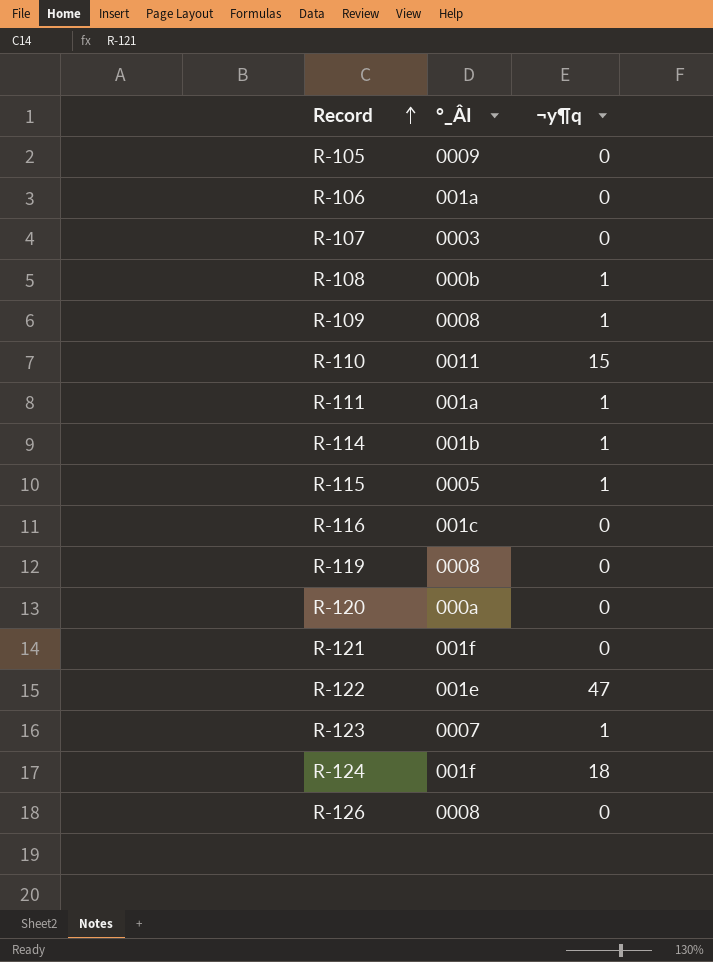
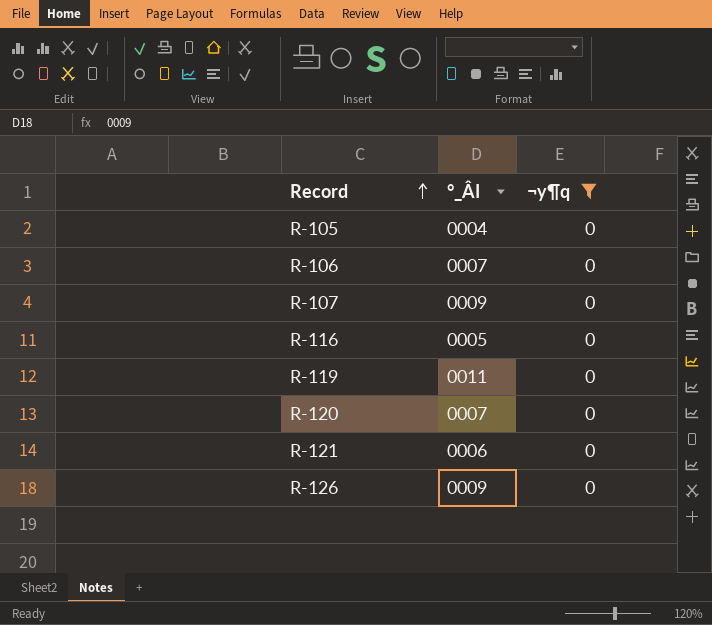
filter: none -> ¬y¶q = 0
R-105 | °_ÂI: 0009 -> 0004
R-106 | °_ÂI: 001a -> 0007
R-107 | °_ÂI: 0003 -> 0009
R-116 | °_ÂI: 001c -> 0005
R-119 | °_ÂI: 0008 -> 0011
R-120 | °_ÂI: 000a -> 0007
R-121 | °_ÂI: 001f -> 0006
R-126 | °_ÂI: 0008 -> 0009

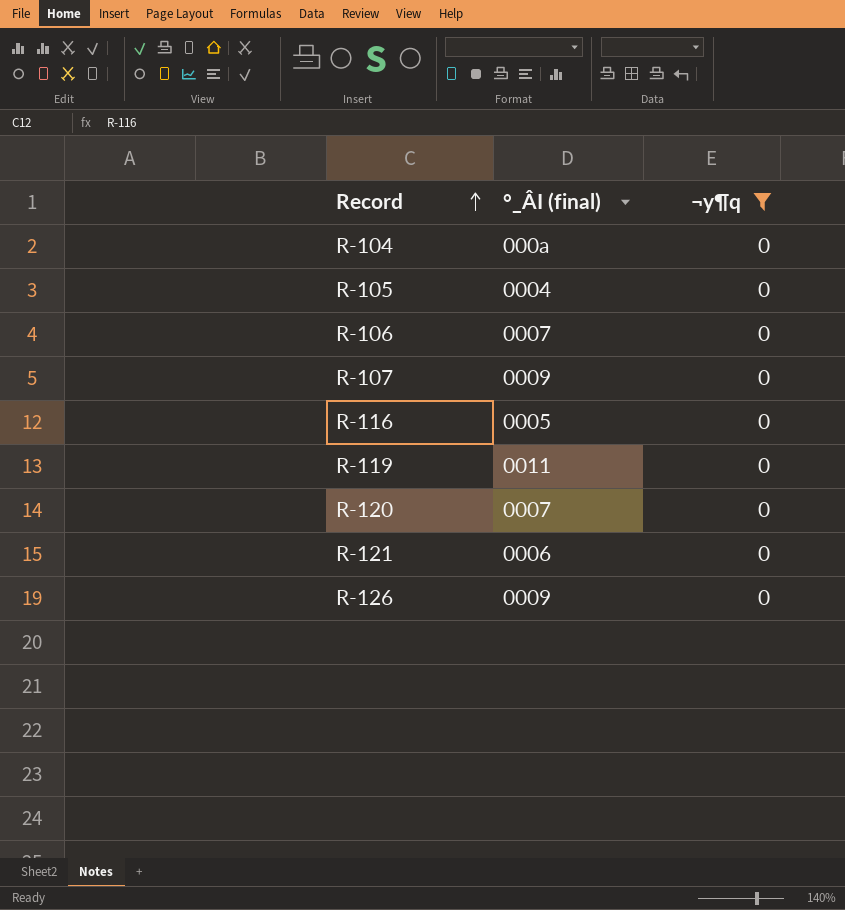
column name: °_ÂI -> °_ÂI (final)
row R-104: none -> 000a | 0

